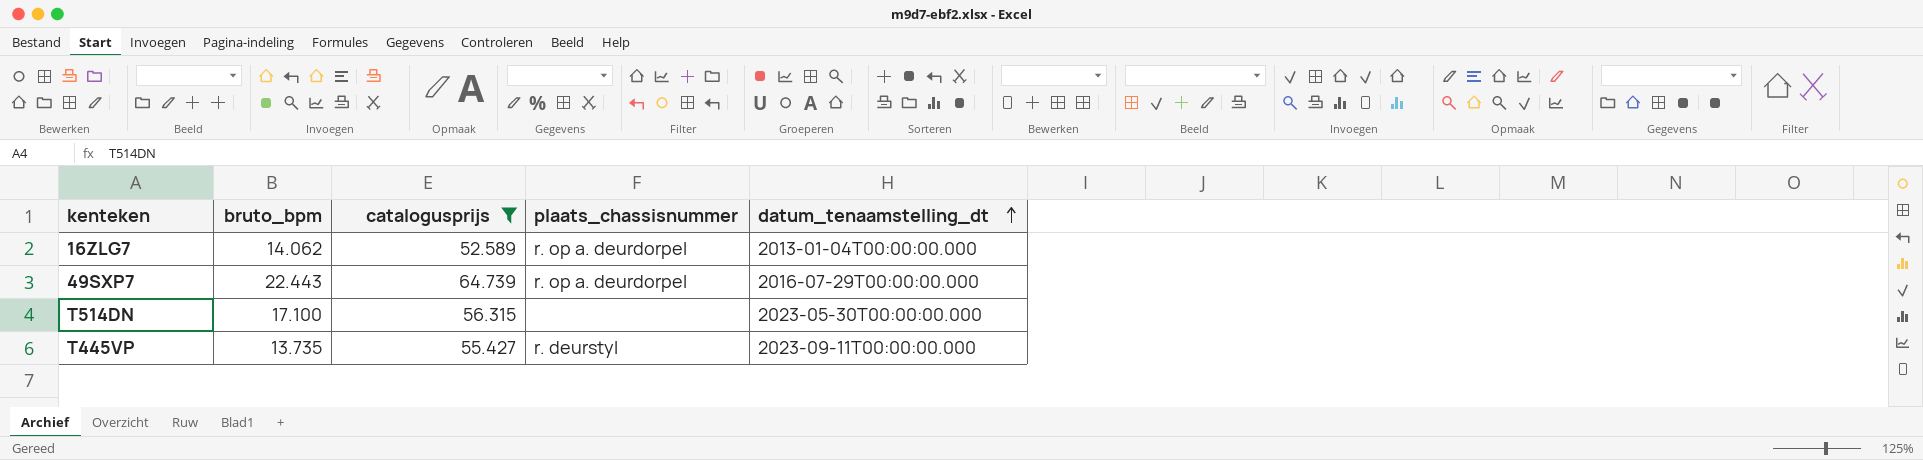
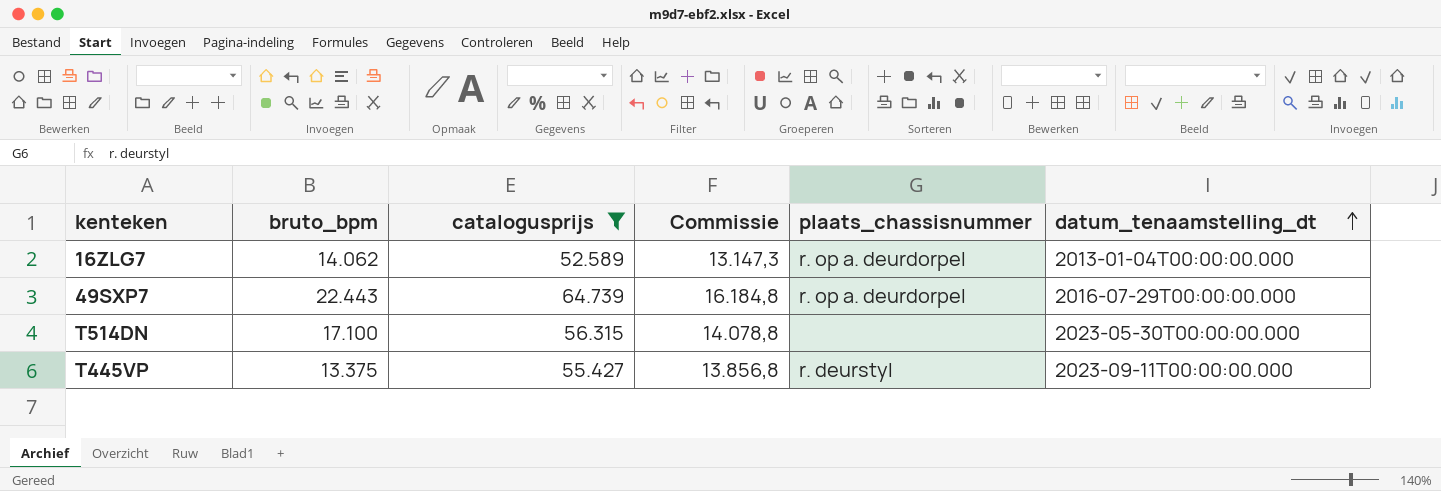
column Commissie | formula: none -> [catalogusprijs] * 0,25
T445VP | bruto_bpm: 13.735 -> 13.375

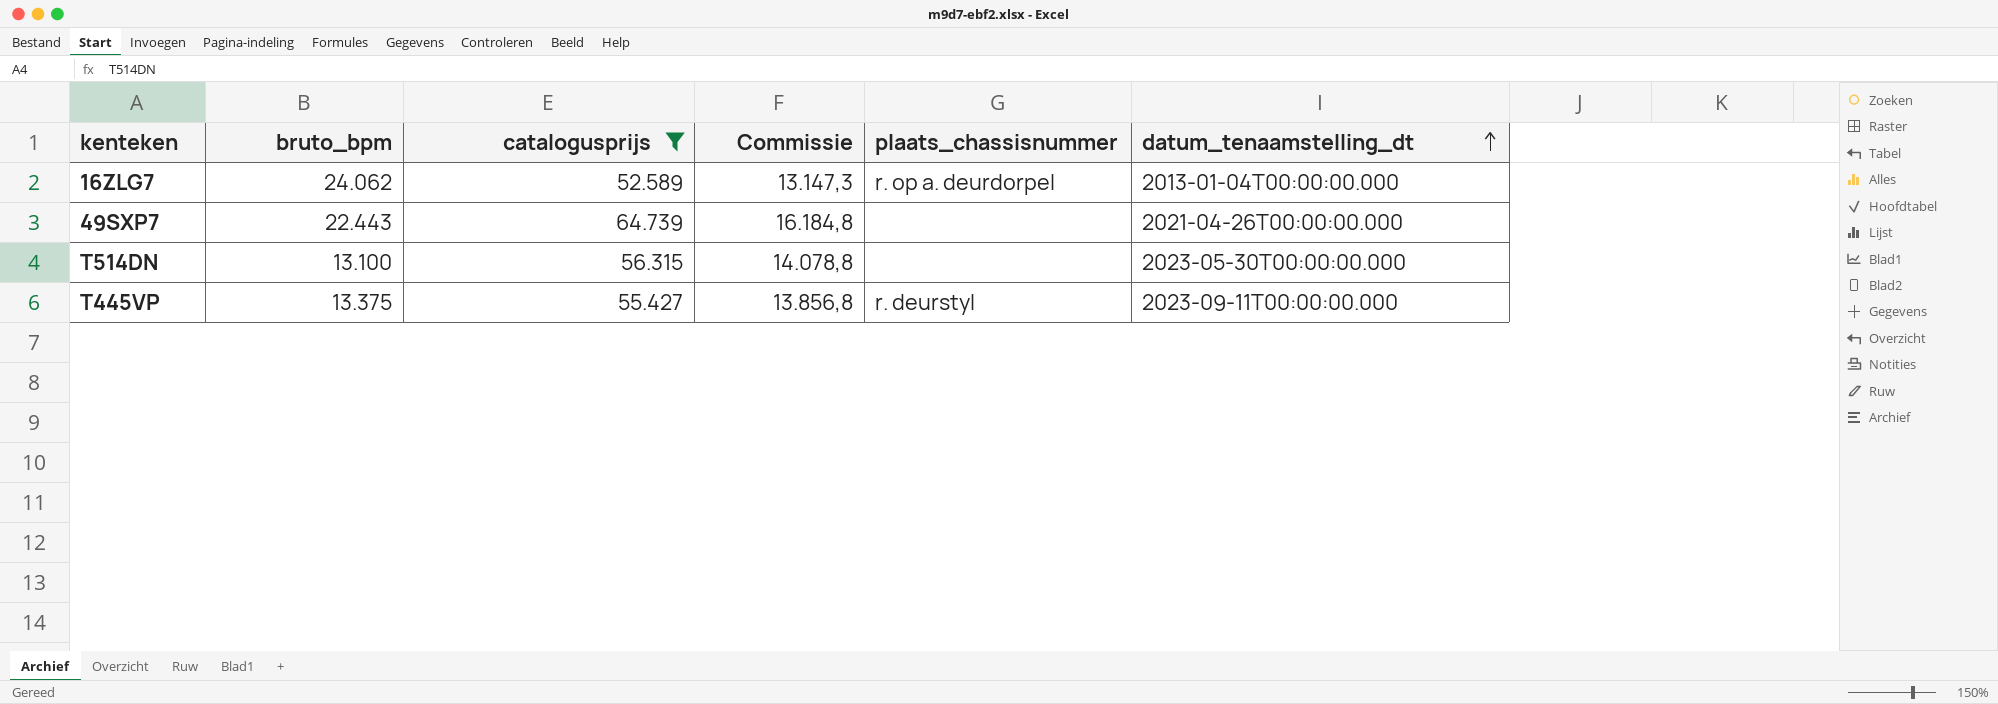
16ZLG7 | bruto_bpm: 14.062 -> 24.062
49SXP7 | plaats_chassisnummer: r. op a. deurdorpel -> none
49SXP7 | datum_tenaamstelling_dt: 2016-07-29T00:00:00.000 -> 2021-04-26T00:00:00.000
T514DN | bruto_bpm: 17.100 -> 13.100

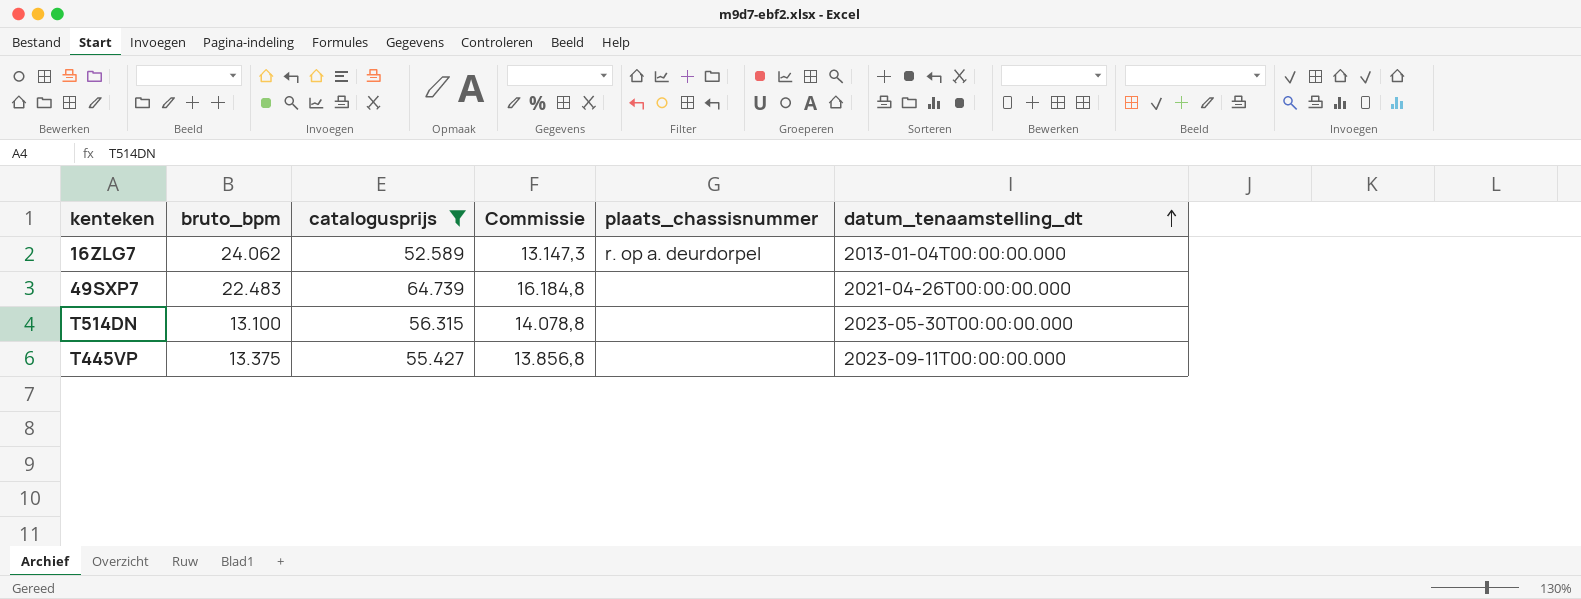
49SXP7 | bruto_bpm: 22.443 -> 22.483
T445VP | plaats_chassisnummer: r. deurstyl -> none

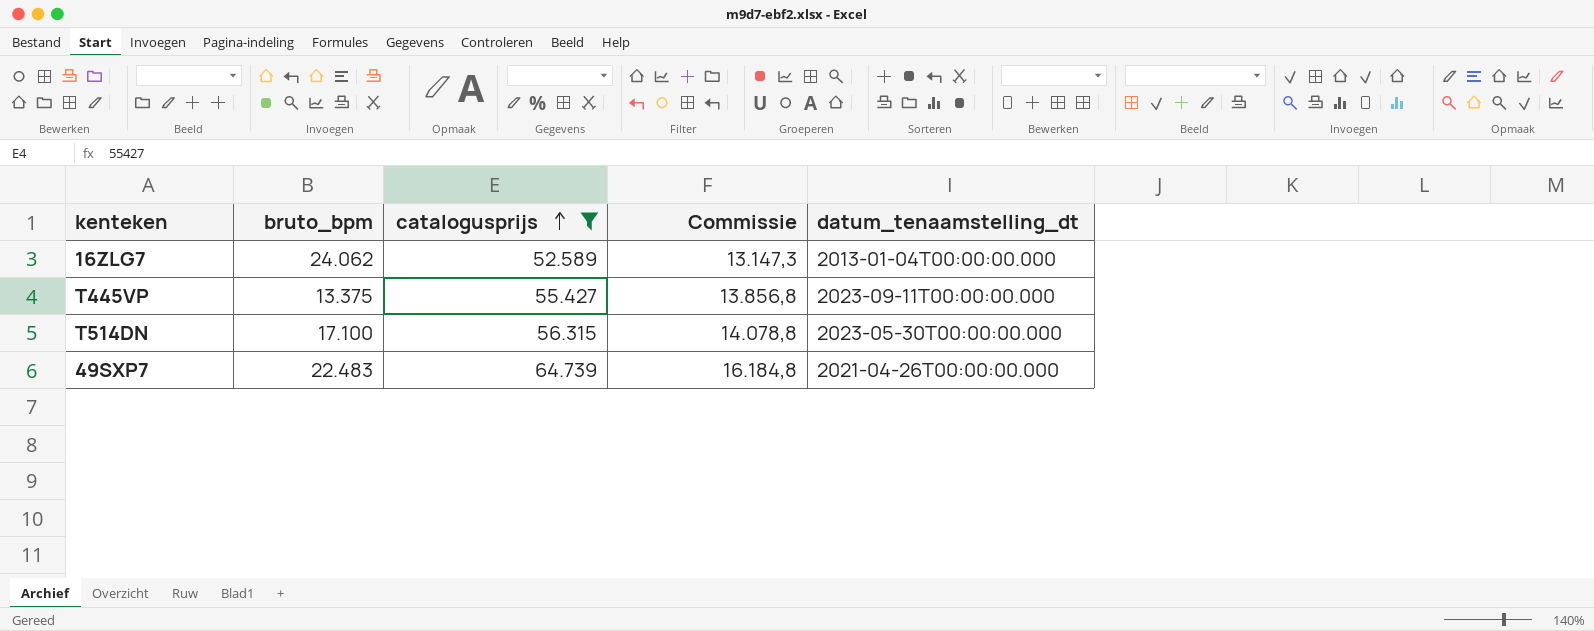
row order: datum_tenaamstelling_dt ascending -> catalogusprijs ascending
column plaats_chassisnummer | position: 5 -> none
T514DN | bruto_bpm: 13.100 -> 17.100

